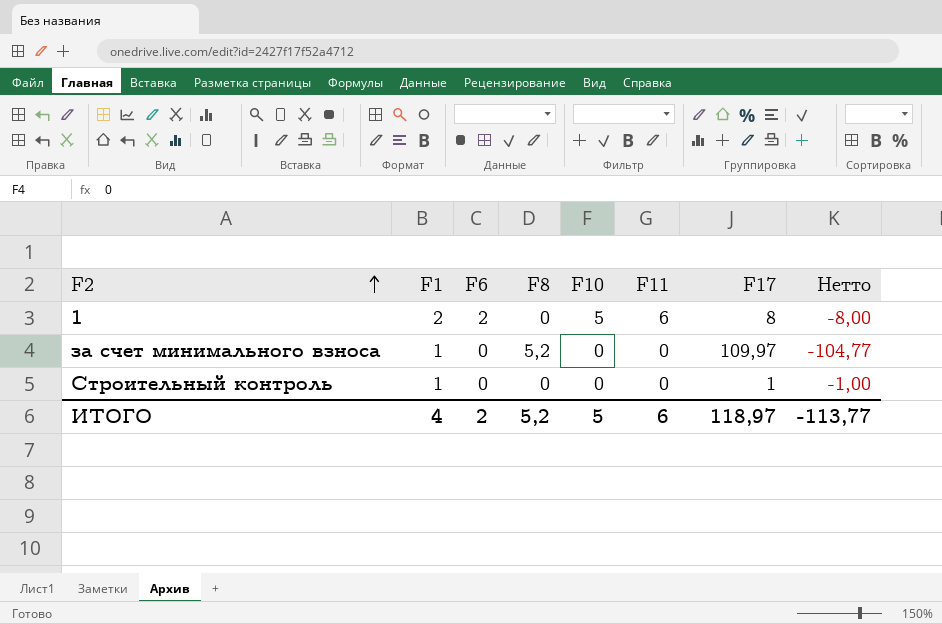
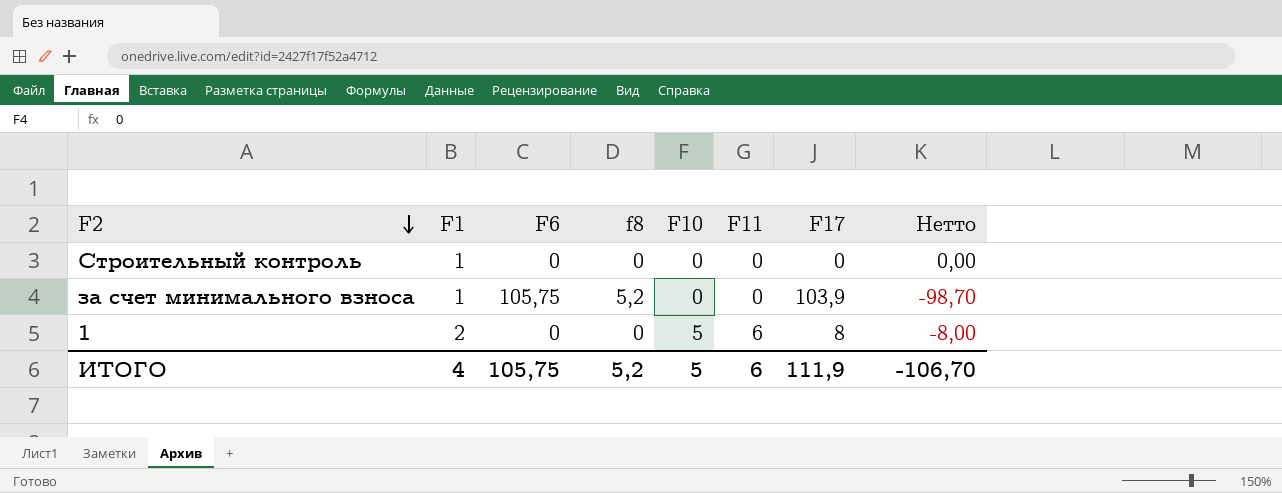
row order: F2 ascending -> F2 descending
column name: F8 -> f8
Строительный контроль | F17: 1 -> 0
Строительный контроль | Нетто: -1,00 -> 0,00
за счет минимального взноса | F6: 0 -> 105,75
за счет минимального взноса | F17: 109,97 -> 103,9
за счет минимального взноса | Нетто: -104,77 -> -98,70
1 | F6: 2 -> 0
ИТОГО | F6: 2 -> 105,75
ИТОГО | F17: 118,97 -> 111,9
ИТОГО | Нетто: -113,77 -> -106,70

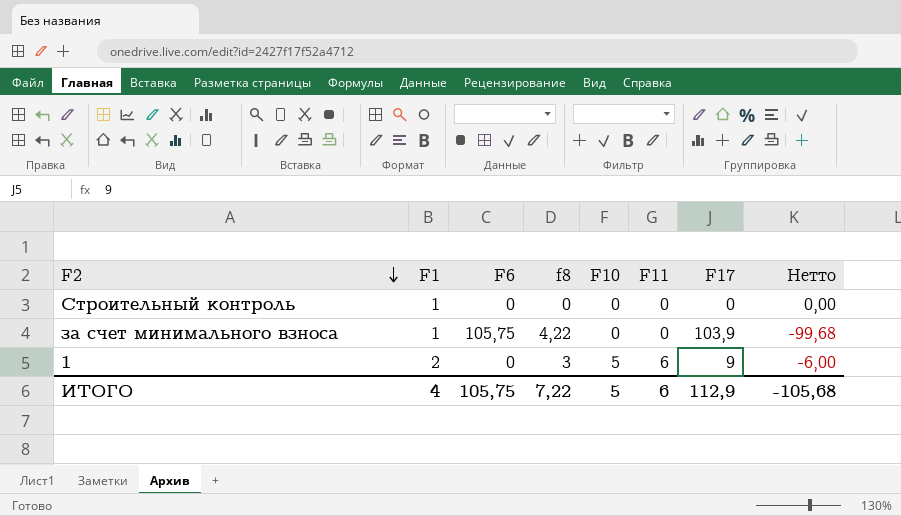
за счет минимального взноса | f8: 5,2 -> 4,22
за счет минимального взноса | Нетто: -98,70 -> -99,68
1 | f8: 0 -> 3
1 | F17: 8 -> 9
1 | Нетто: -8,00 -> -6,00
ИТОГО | f8: 5,2 -> 7,22
ИТОГО | F17: 111,9 -> 112,9
ИТОГО | Нетто: -106,70 -> -105,68

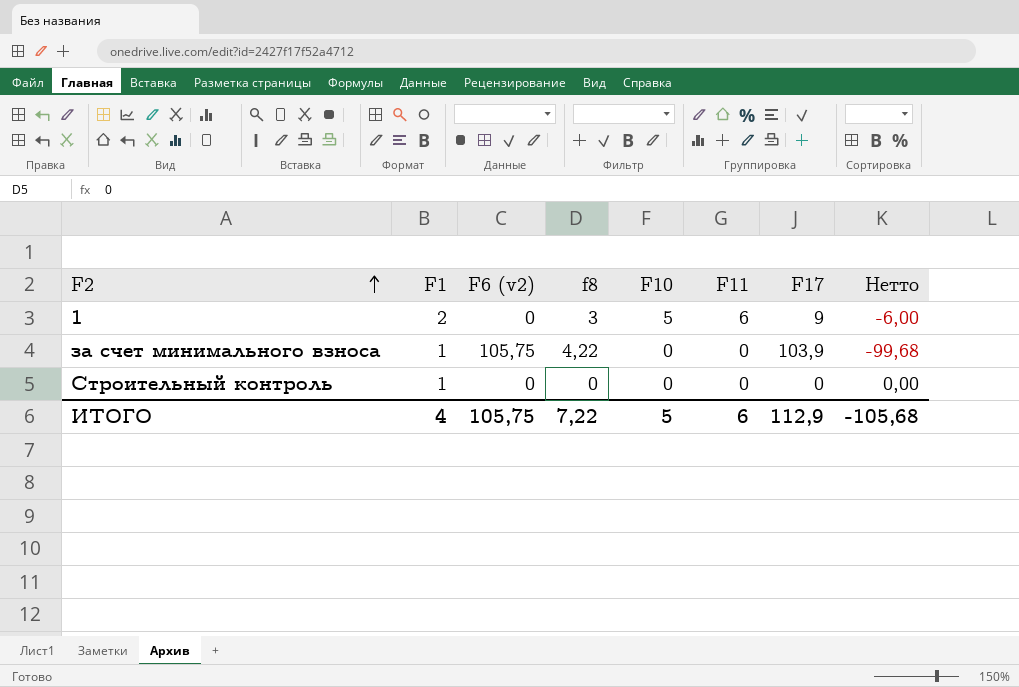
row order: F2 descending -> F2 ascending
column name: F6 -> F6 (v2)

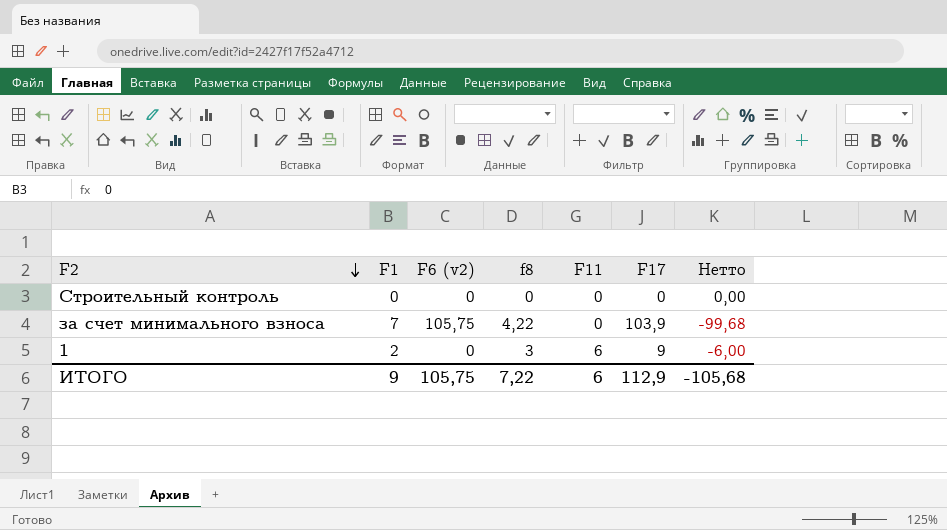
row order: F2 ascending -> F2 descending
column F10 | position: 5 -> none
Строительный контроль | F1: 1 -> 0
за счет минимального взноса | F1: 1 -> 7
ИТОГО | F1: 4 -> 9

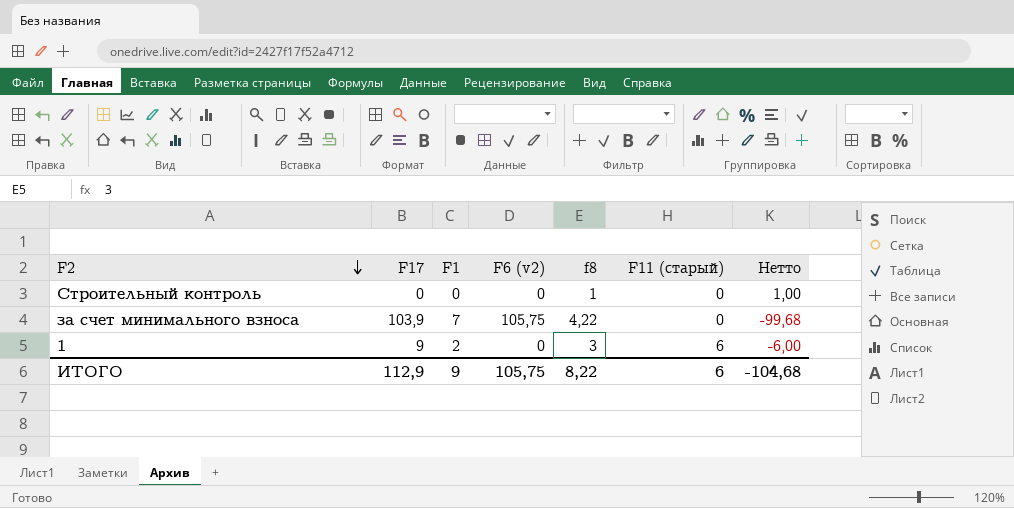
column F17 | position: 6 -> 2
column name: F11 -> F11 (старый)
Строительный контроль | f8: 0 -> 1
Строительный контроль | Нетто: 0,00 -> 1,00
ИТОГО | f8: 7,22 -> 8,22
ИТОГО | Нетто: -105,68 -> -104,68

